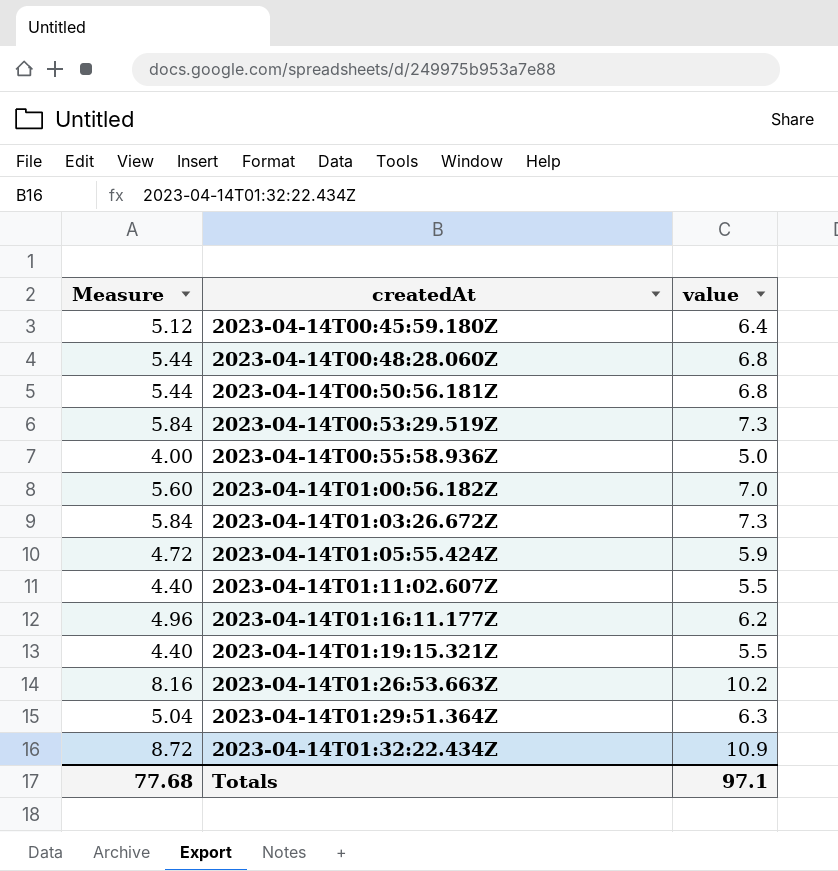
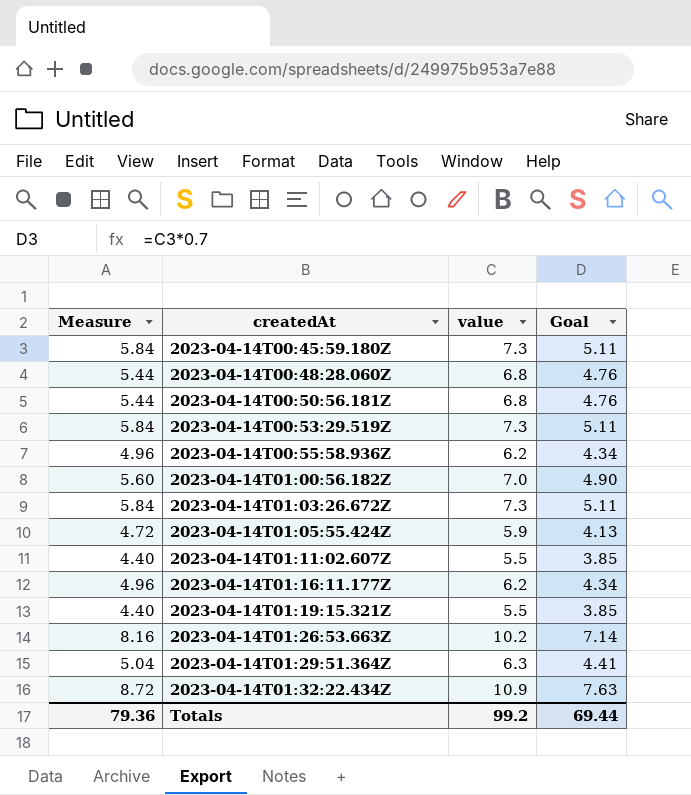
column Goal | formula: none -> [value] * 0.7
2023-04-14T00:45:59.180Z | Measure: 5.12 -> 5.84
2023-04-14T00:45:59.180Z | value: 6.4 -> 7.3
2023-04-14T00:55:58.936Z | Measure: 4.00 -> 4.96
2023-04-14T00:55:58.936Z | value: 5.0 -> 6.2
Totals | Measure: 77.68 -> 79.36
Totals | value: 97.1 -> 99.2

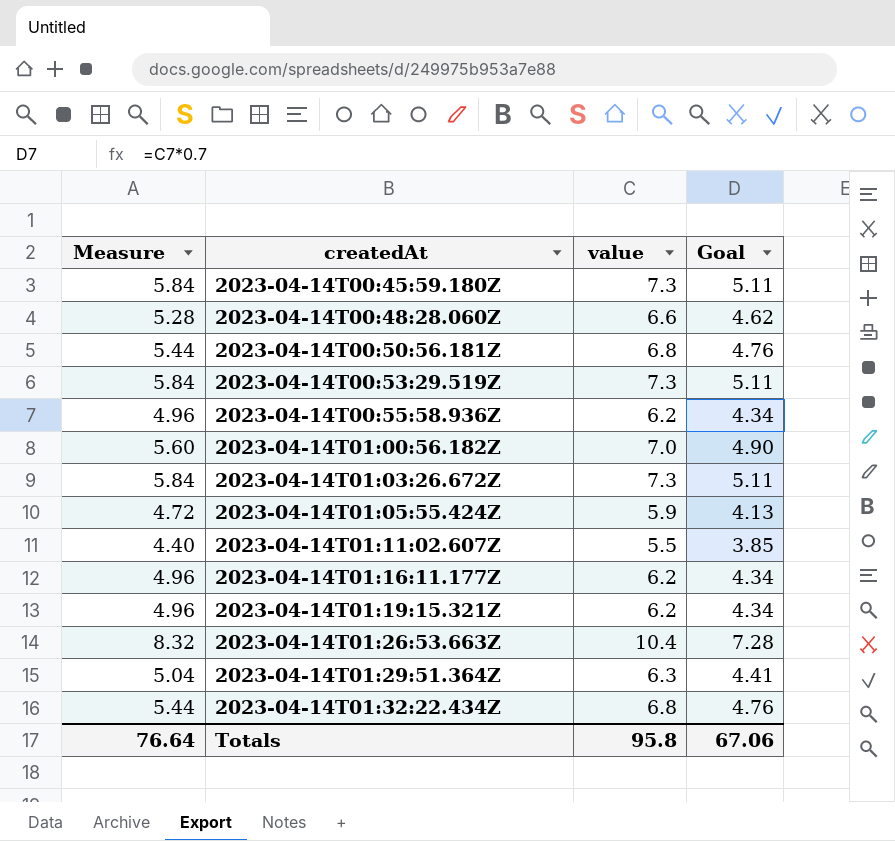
2023-04-14T00:48:28.060Z | Measure: 5.44 -> 5.28
2023-04-14T00:48:28.060Z | value: 6.8 -> 6.6
2023-04-14T00:48:28.060Z | Goal: 4.76 -> 4.62
2023-04-14T01:19:15.321Z | Measure: 4.40 -> 4.96
2023-04-14T01:19:15.321Z | value: 5.5 -> 6.2
2023-04-14T01:19:15.321Z | Goal: 3.85 -> 4.34
2023-04-14T01:26:53.663Z | Measure: 8.16 -> 8.32
2023-04-14T01:26:53.663Z | value: 10.2 -> 10.4
2023-04-14T01:26:53.663Z | Goal: 7.14 -> 7.28
2023-04-14T01:32:22.434Z | Measure: 8.72 -> 5.44
2023-04-14T01:32:22.434Z | value: 10.9 -> 6.8
2023-04-14T01:32:22.434Z | Goal: 7.63 -> 4.76
Totals | Measure: 79.36 -> 76.64
Totals | value: 99.2 -> 95.8
Totals | Goal: 69.44 -> 67.06

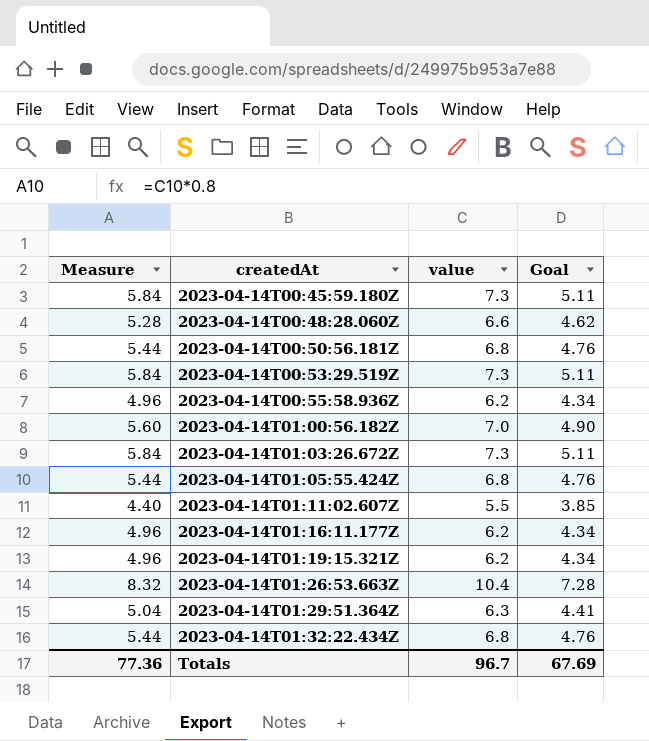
2023-04-14T01:05:55.424Z | Measure: 4.72 -> 5.44
2023-04-14T01:05:55.424Z | value: 5.9 -> 6.8
2023-04-14T01:05:55.424Z | Goal: 4.13 -> 4.76
Totals | Measure: 76.64 -> 77.36
Totals | value: 95.8 -> 96.7
Totals | Goal: 67.06 -> 67.69

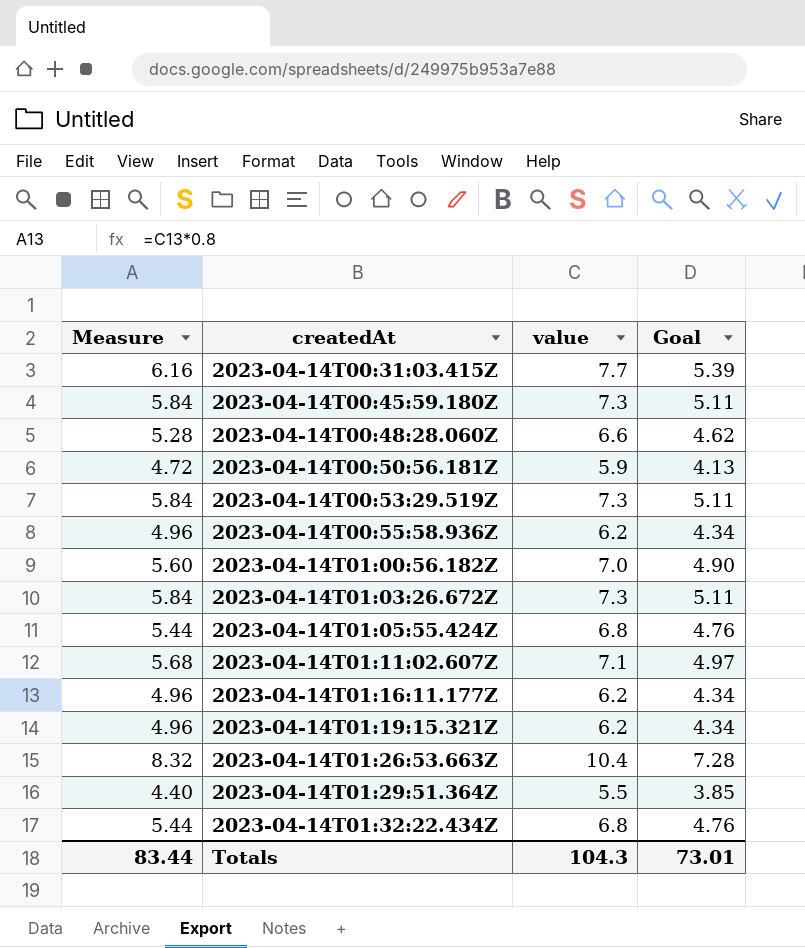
row 2023-04-14T00:31:03.415Z: none -> 6.16 | 7.7 | 5.39
2023-04-14T00:50:56.181Z | Measure: 5.44 -> 4.72
2023-04-14T00:50:56.181Z | value: 6.8 -> 5.9
2023-04-14T00:50:56.181Z | Goal: 4.76 -> 4.13
2023-04-14T01:11:02.607Z | Measure: 4.40 -> 5.68
2023-04-14T01:11:02.607Z | value: 5.5 -> 7.1
2023-04-14T01:11:02.607Z | Goal: 3.85 -> 4.97
2023-04-14T01:29:51.364Z | Measure: 5.04 -> 4.40
2023-04-14T01:29:51.364Z | value: 6.3 -> 5.5
2023-04-14T01:29:51.364Z | Goal: 4.41 -> 3.85
Totals | Measure: 77.36 -> 83.44
Totals | value: 96.7 -> 104.3
Totals | Goal: 67.69 -> 73.01

